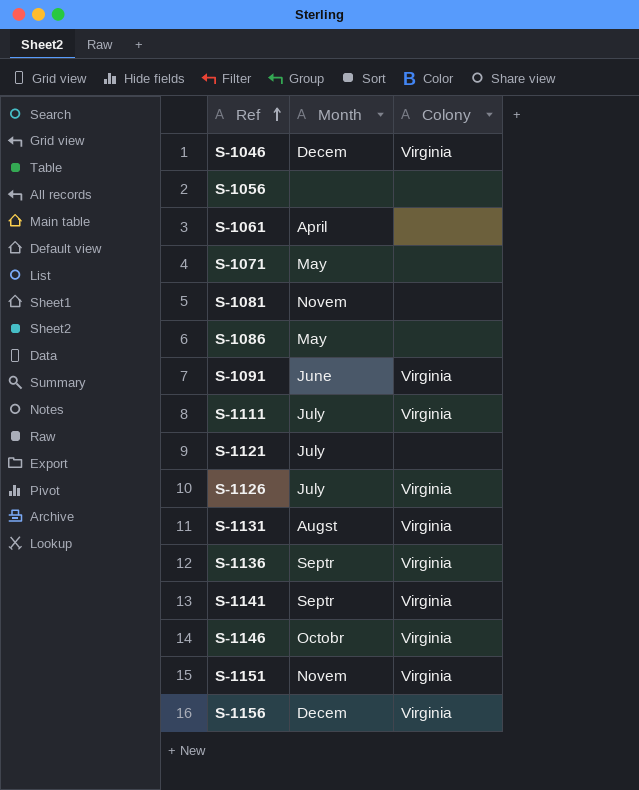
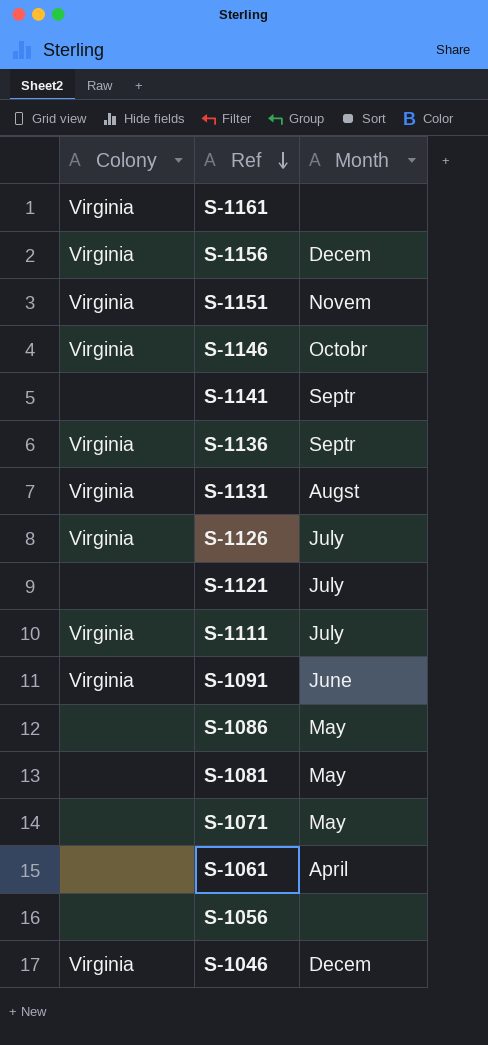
row order: Ref ascending -> Ref descending
column Colony | position: 3 -> 1
row S-1161: none -> Virginia | none
S-1141 | Colony: Virginia -> none
S-1081 | Month: Novem -> May

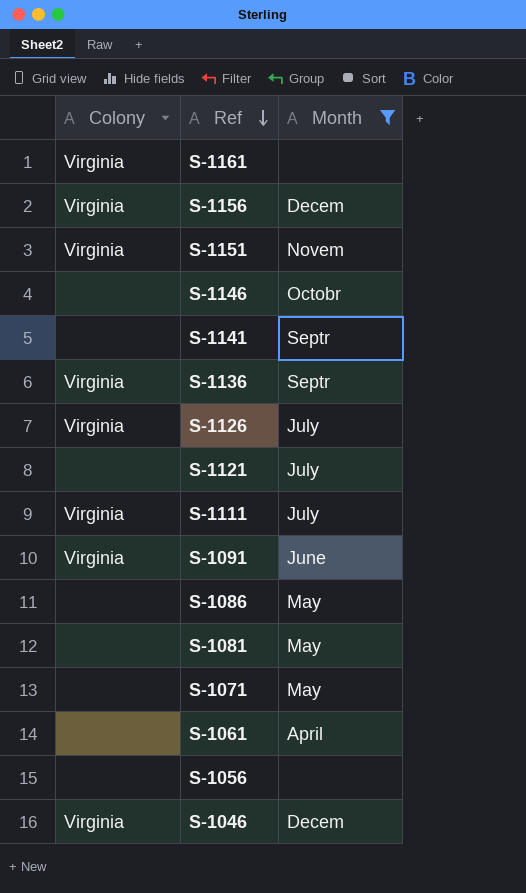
filter: none -> Month != Augst
S-1146 | Colony: Virginia -> none

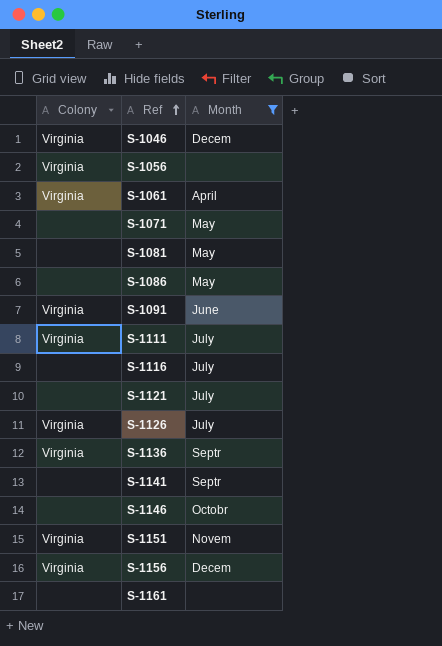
row order: Ref descending -> Ref ascending
S-1056 | Colony: none -> Virginia
S-1061 | Colony: none -> Virginia
row S-1116: none -> none | July
S-1161 | Colony: Virginia -> none

